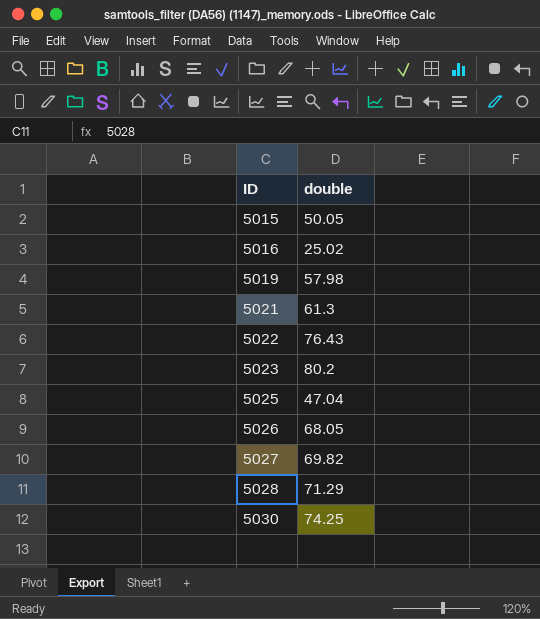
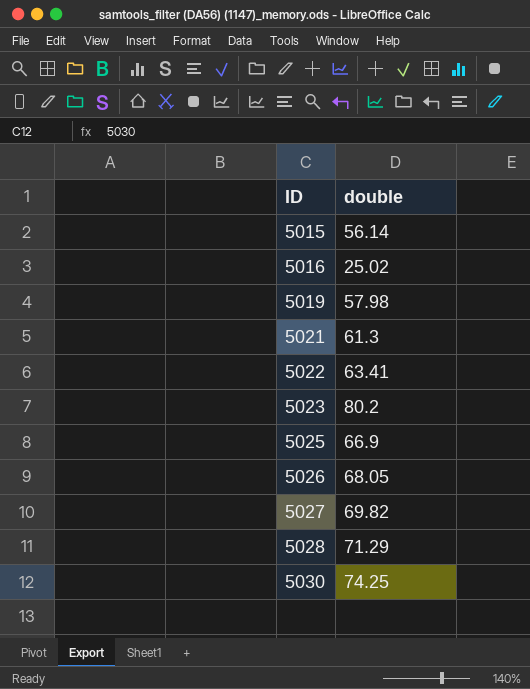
5015 | double: 50.05 -> 56.14
5022 | double: 76.43 -> 63.41
5025 | double: 47.04 -> 66.9

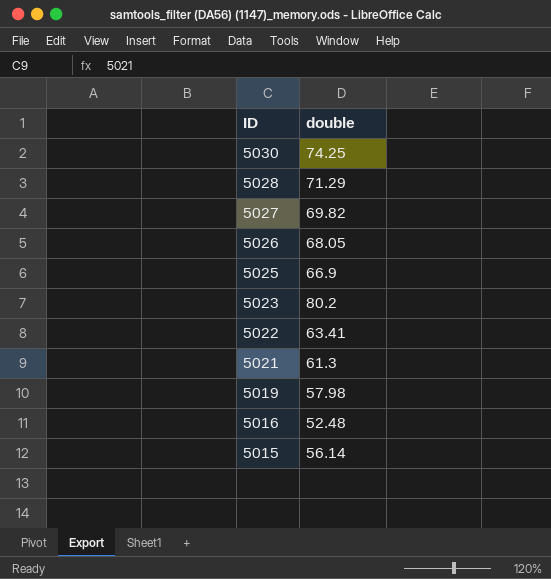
row order: ID ascending -> ID descending
5016 | double: 25.02 -> 52.48

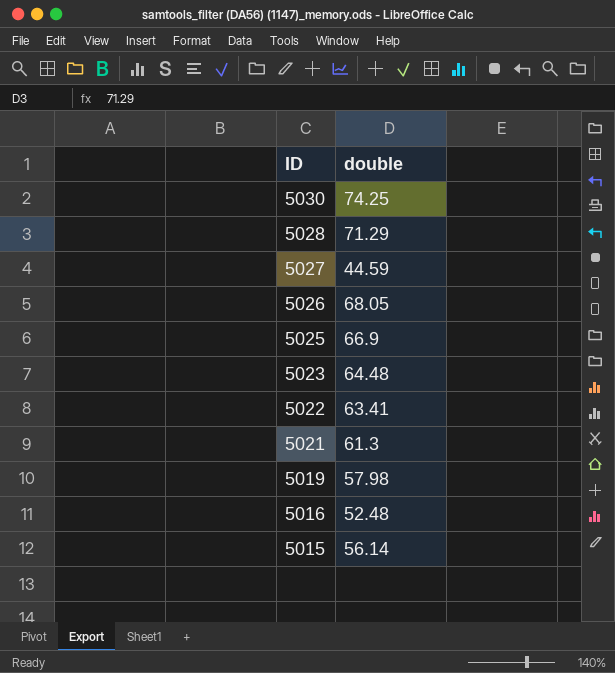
5027 | double: 69.82 -> 44.59
5023 | double: 80.2 -> 64.48

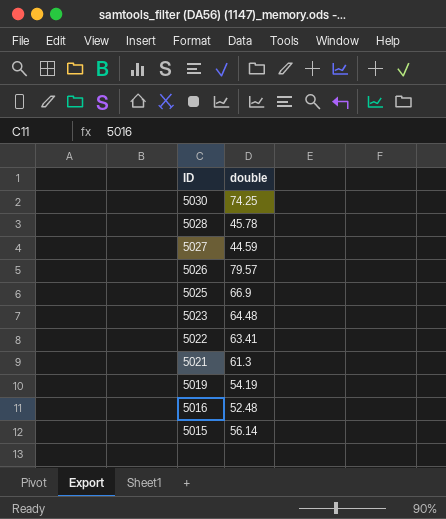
5028 | double: 71.29 -> 45.78
5026 | double: 68.05 -> 79.57
5019 | double: 57.98 -> 54.19

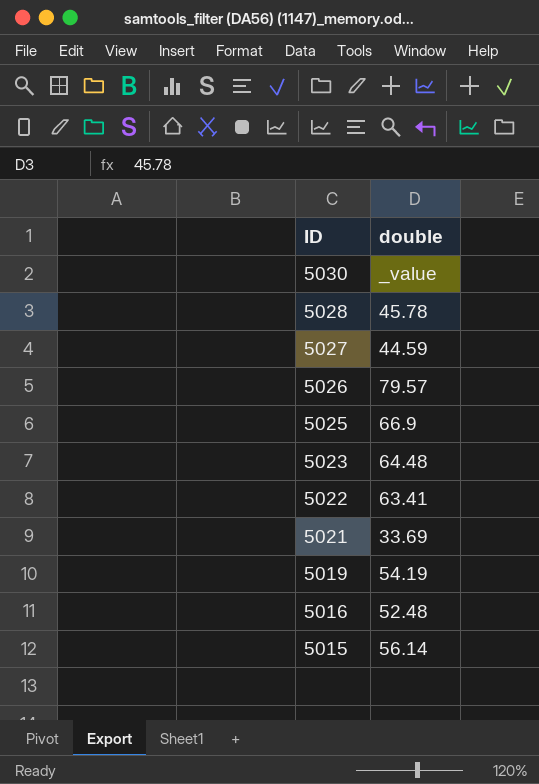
5030 | double: 74.25 -> _value
5021 | double: 61.3 -> 33.69

